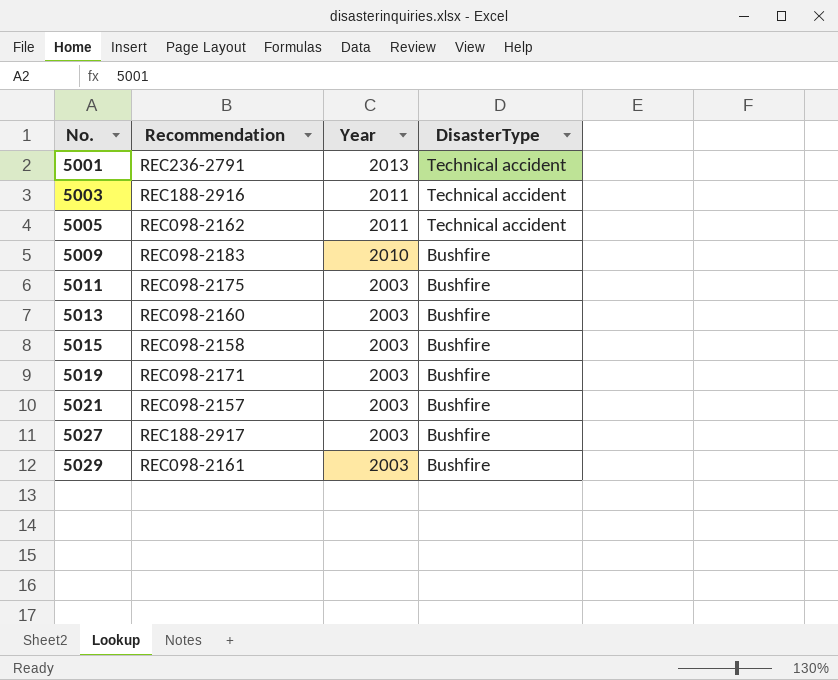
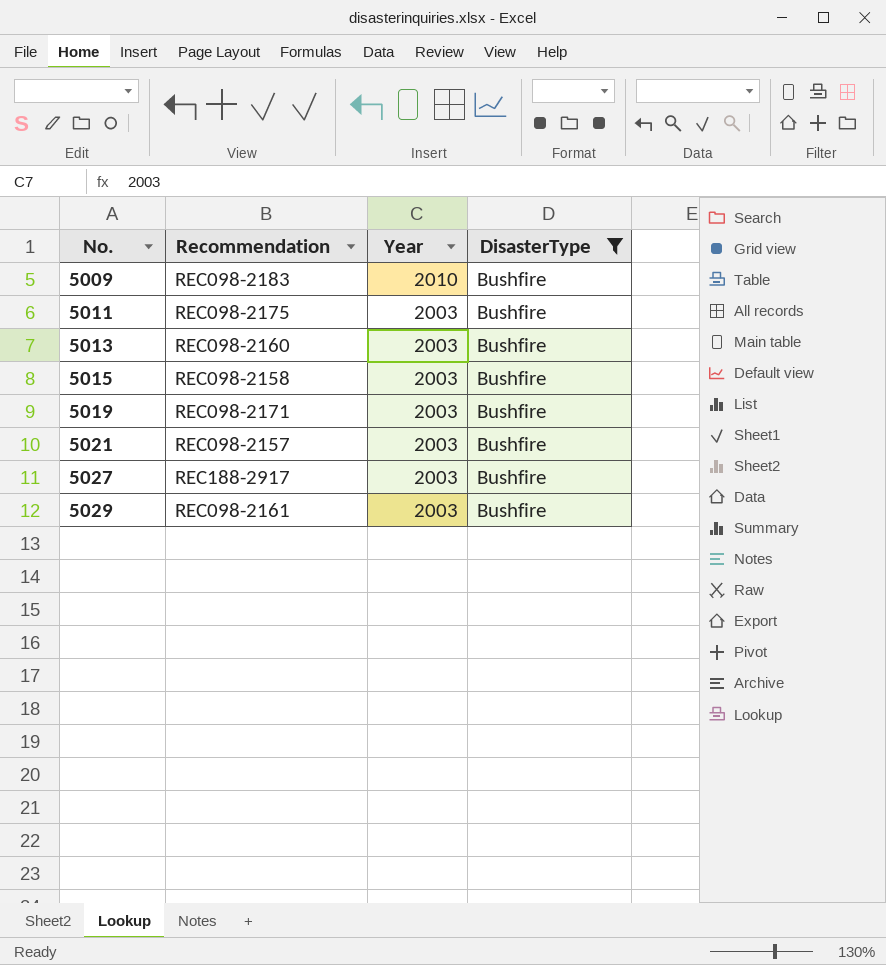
filter: none -> DisasterType = Bushfire

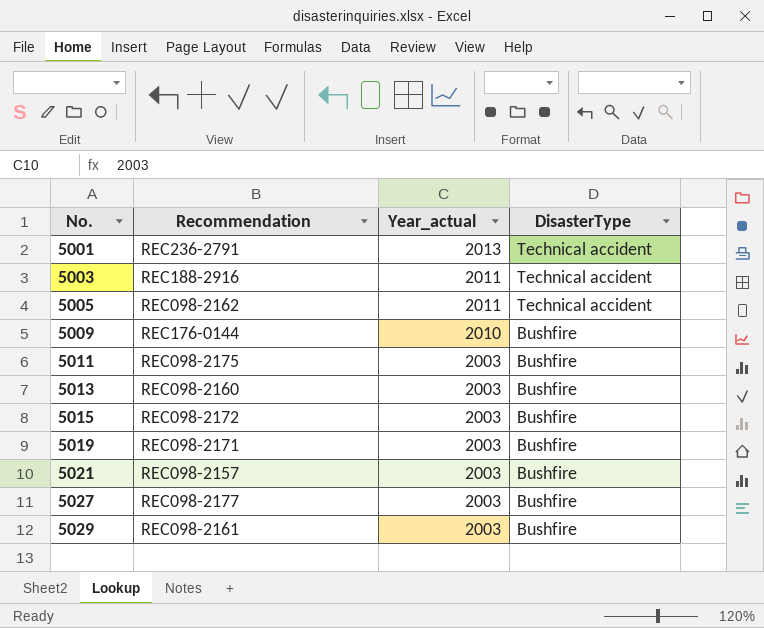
filter: DisasterType = Bushfire -> none
column name: Year -> Year_actual
5009 | Recommendation: REC098-2183 -> REC176-0144
5015 | Recommendation: REC098-2158 -> REC098-2172
5027 | Recommendation: REC188-2917 -> REC098-2177

